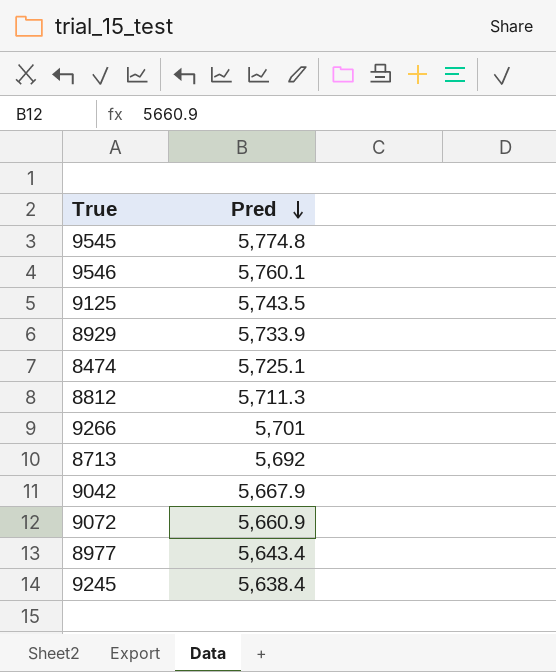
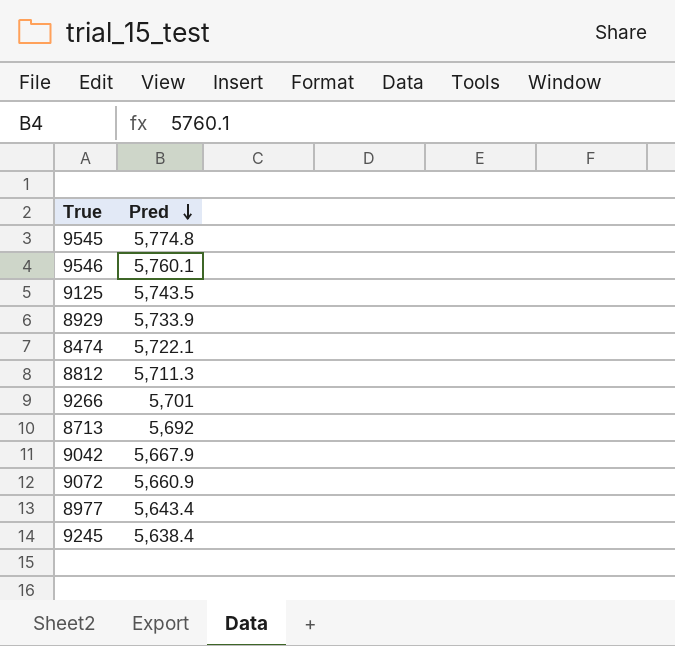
8474 | Pred: 5,725.1 -> 5,722.1

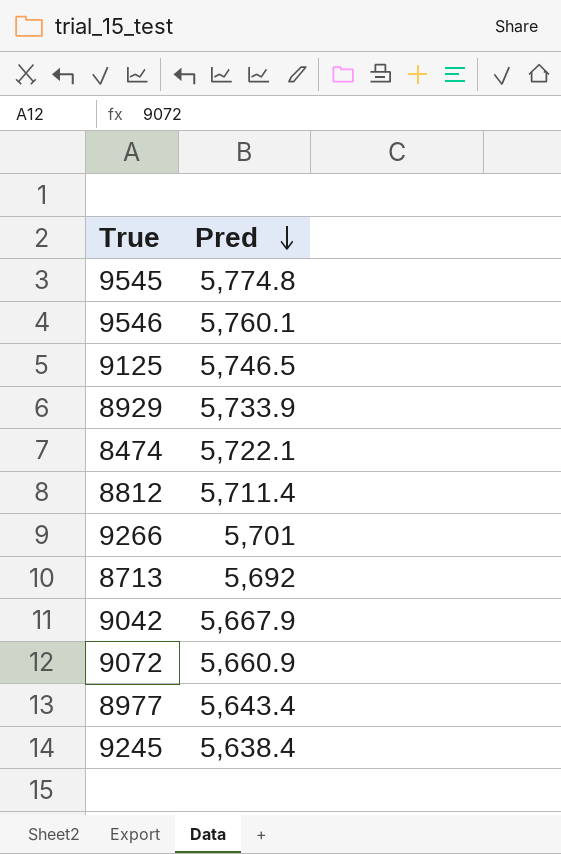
9125 | Pred: 5,743.5 -> 5,746.5
8812 | Pred: 5,711.3 -> 5,711.4

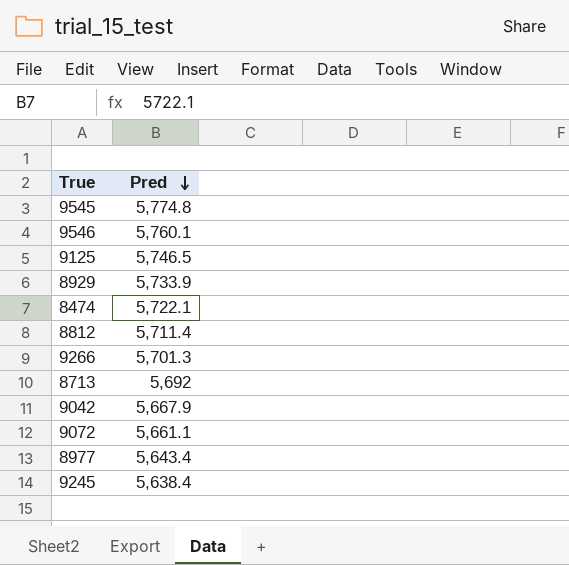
9266 | Pred: 5,701 -> 5,701.3
9072 | Pred: 5,660.9 -> 5,661.1

